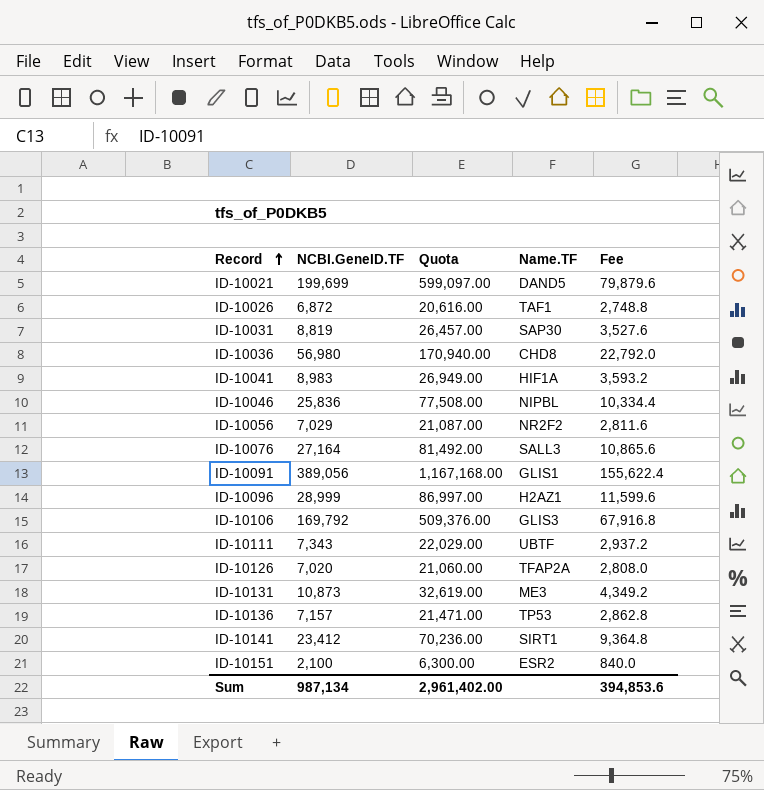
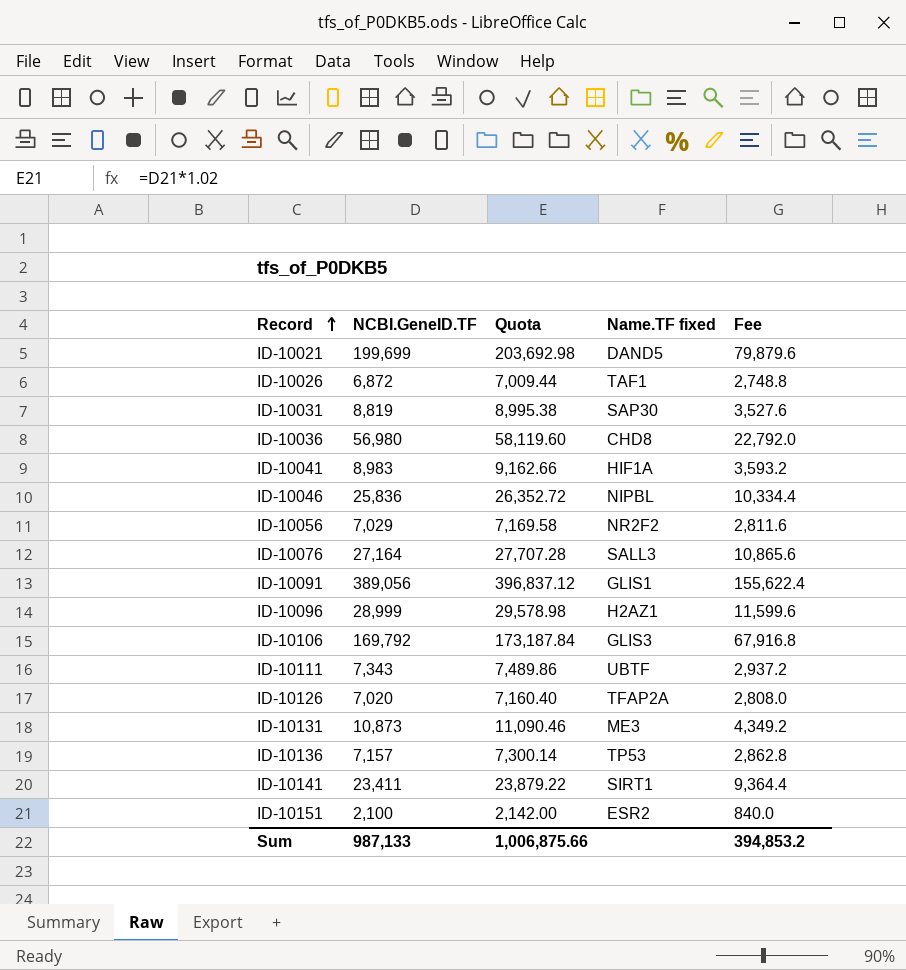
column Quota | formula: [NCBI.GeneID.TF] * 3 -> [NCBI.GeneID.TF] * 1.02
column name: Name.TF -> Name.TF fixed
ID-10141 | NCBI.GeneID.TF: 23,412 -> 23,411
ID-10141 | Fee: 9,364.8 -> 9,364.4
Sum | NCBI.GeneID.TF: 987,134 -> 987,133
Sum | Quota: 2,961,402.00 -> 1,006,875.66
Sum | Fee: 394,853.6 -> 394,853.2

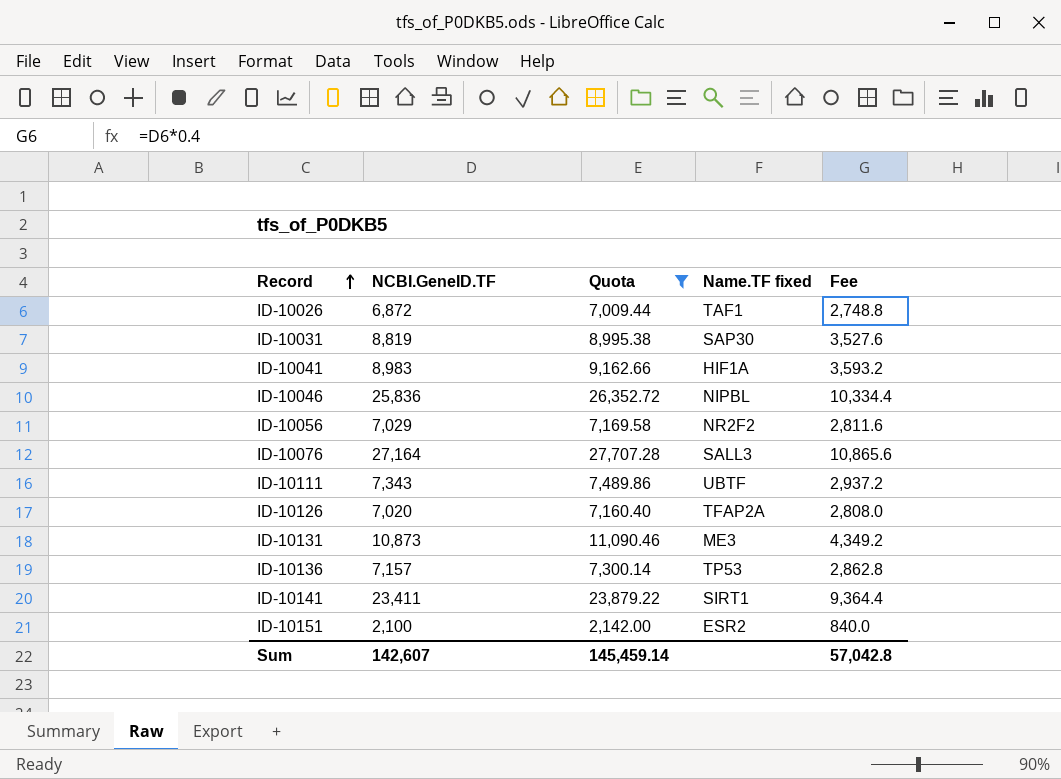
filter: none -> Quota <= 27,707.28
Sum | NCBI.GeneID.TF: 987,133 -> 142,607
Sum | Quota: 1,006,875.66 -> 145,459.14
Sum | Fee: 394,853.2 -> 57,042.8

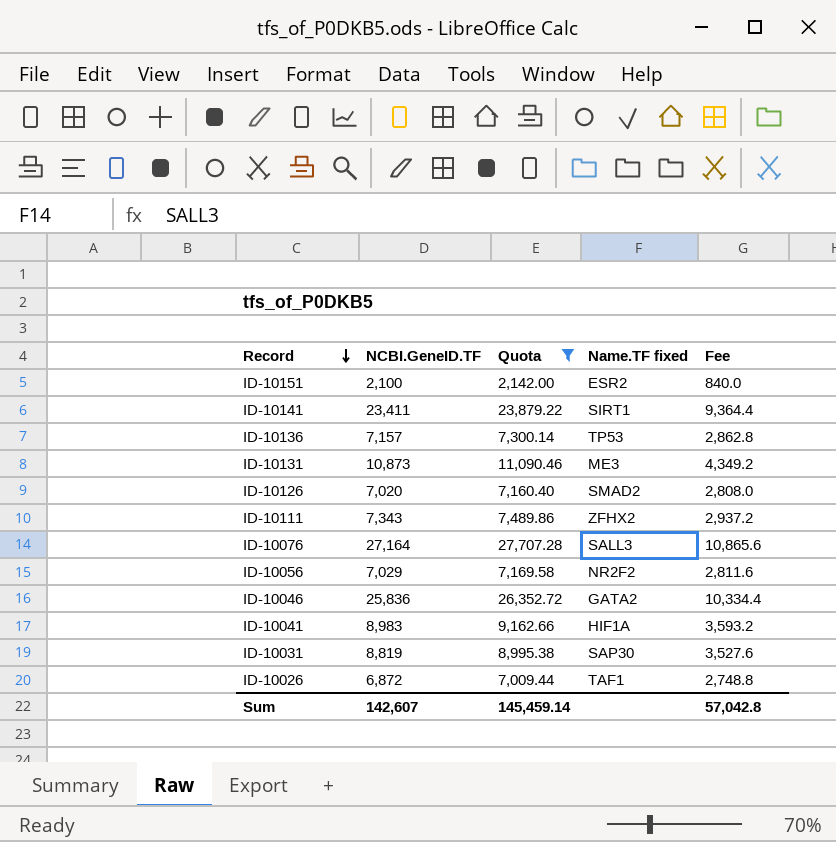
row order: Record ascending -> Record descending
ID-10126 | Name.TF fixed: TFAP2A -> SMAD2
ID-10111 | Name.TF fixed: UBTF -> ZFHX2
ID-10046 | Name.TF fixed: NIPBL -> GATA2

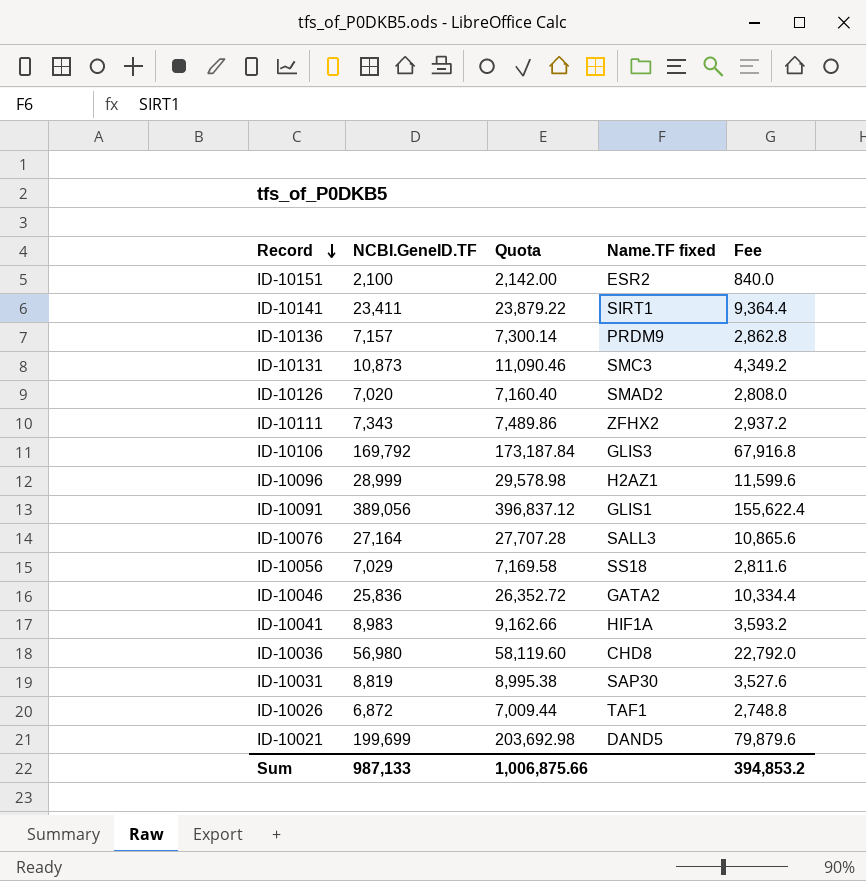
filter: Quota <= 27,707.28 -> none
ID-10136 | Name.TF fixed: TP53 -> PRDM9
ID-10131 | Name.TF fixed: ME3 -> SMC3
ID-10056 | Name.TF fixed: NR2F2 -> SS18
Sum | NCBI.GeneID.TF: 142,607 -> 987,133
Sum | Quota: 145,459.14 -> 1,006,875.66
Sum | Fee: 57,042.8 -> 394,853.2

